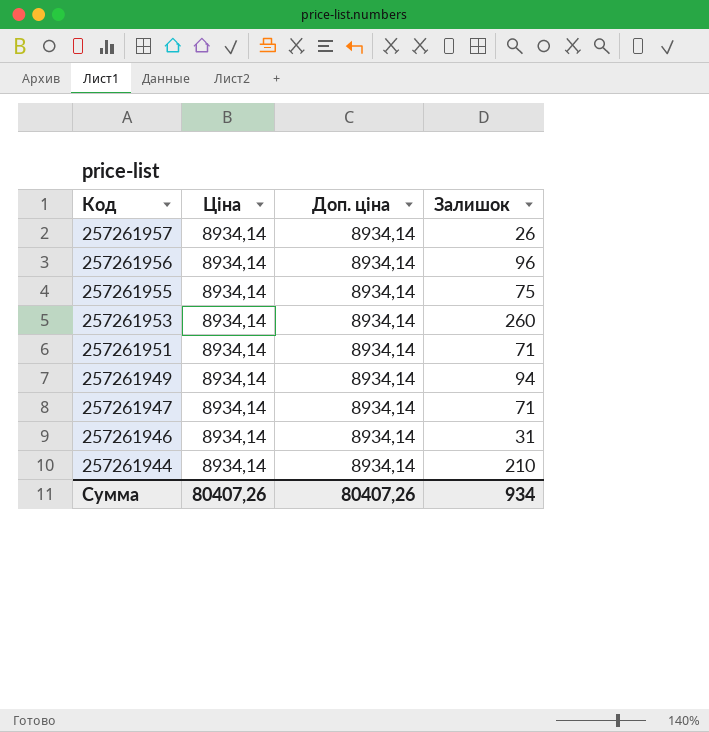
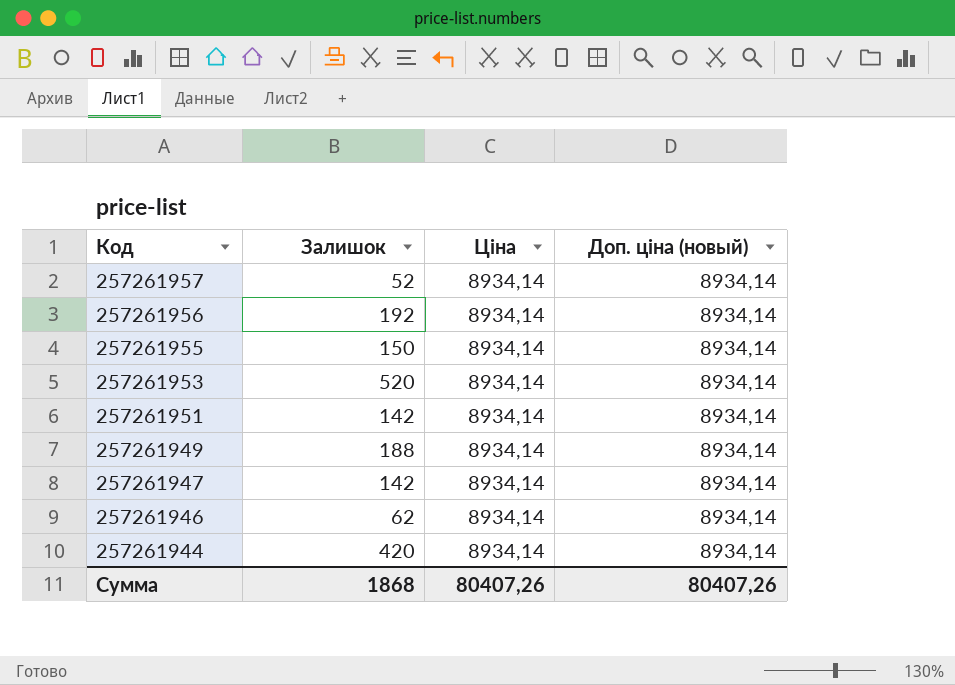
column Залишок | position: 4 -> 2
column name: Доп. ціна -> Доп. ціна (новый)
257261957 | Залишок: 26 -> 52
257261956 | Залишок: 96 -> 192
257261955 | Залишок: 75 -> 150
257261953 | Залишок: 260 -> 520
257261951 | Залишок: 71 -> 142
257261949 | Залишок: 94 -> 188
257261947 | Залишок: 71 -> 142
257261946 | Залишок: 31 -> 62
257261944 | Залишок: 210 -> 420
Сумма | Залишок: 934 -> 1868

